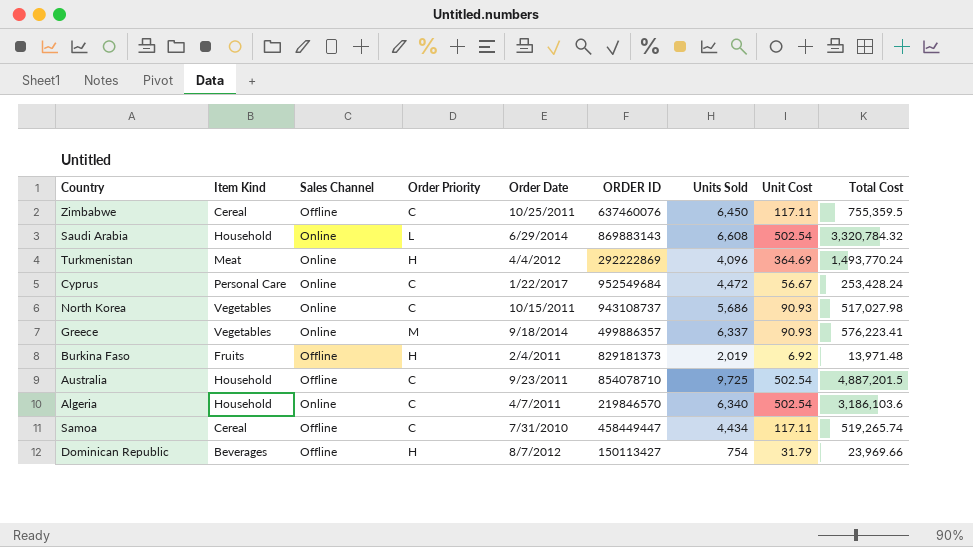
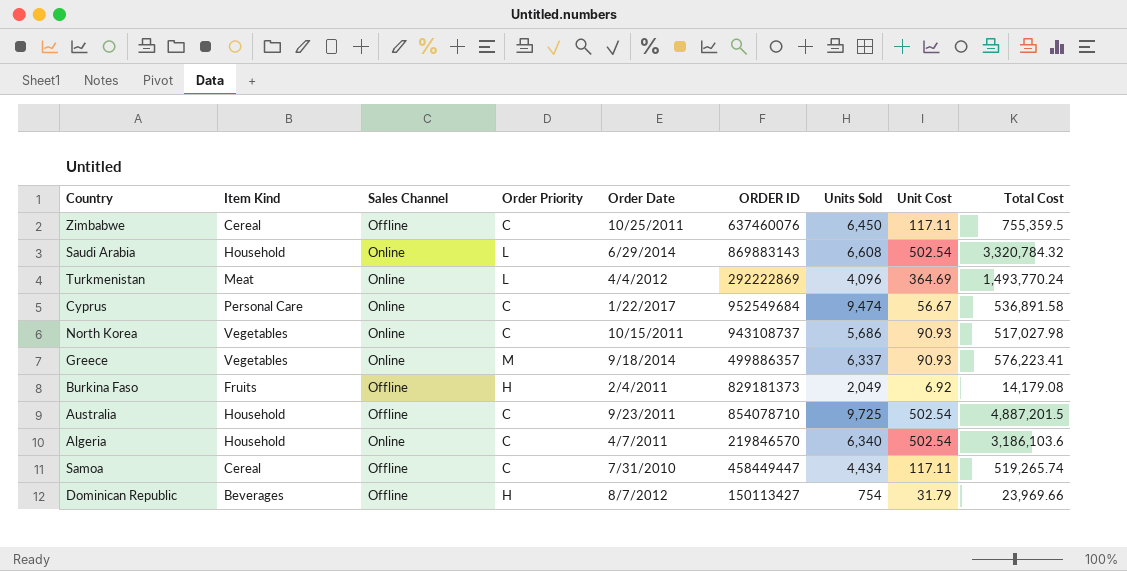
Turkmenistan | Order Priority: H -> L
Cyprus | Units Sold: 4,472 -> 9,474
Cyprus | Total Cost: 253,428.24 -> 536,891.58
Burkina Faso | Units Sold: 2,019 -> 2,049
Burkina Faso | Total Cost: 13,971.48 -> 14,179.08

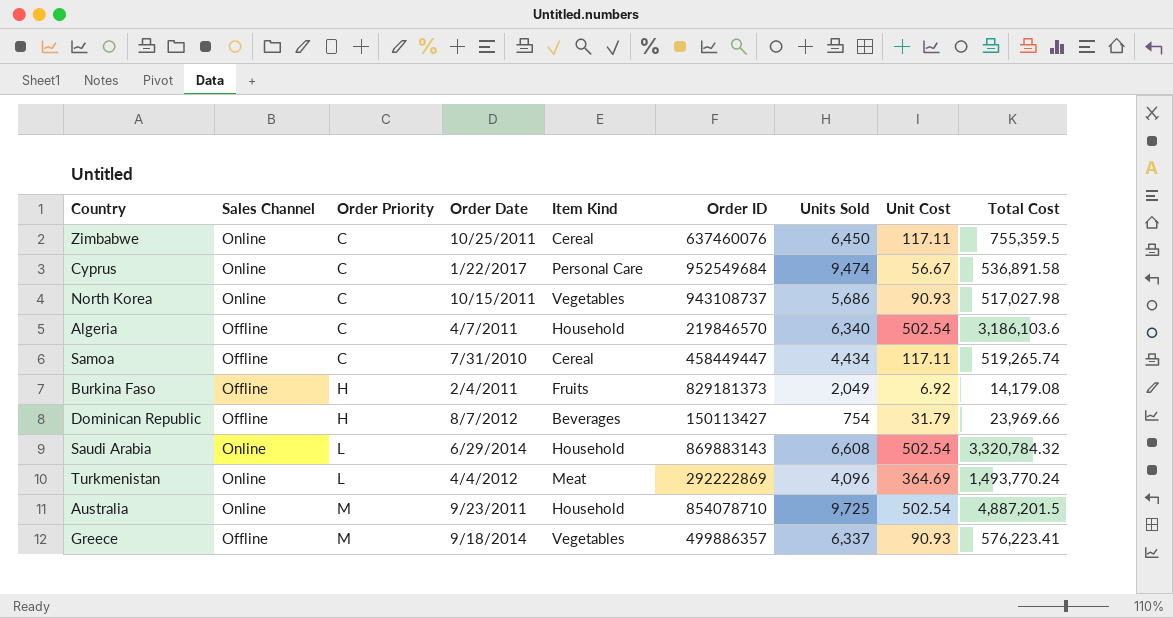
row order: none -> Order Priority ascending
column Item Kind | position: 2 -> 5
column name: ORDER ID -> Order ID
Zimbabwe | Sales Channel: Offline -> Online
Algeria | Sales Channel: Online -> Offline
Australia | Sales Channel: Offline -> Online
Australia | Order Priority: C -> M
Greece | Sales Channel: Online -> Offline

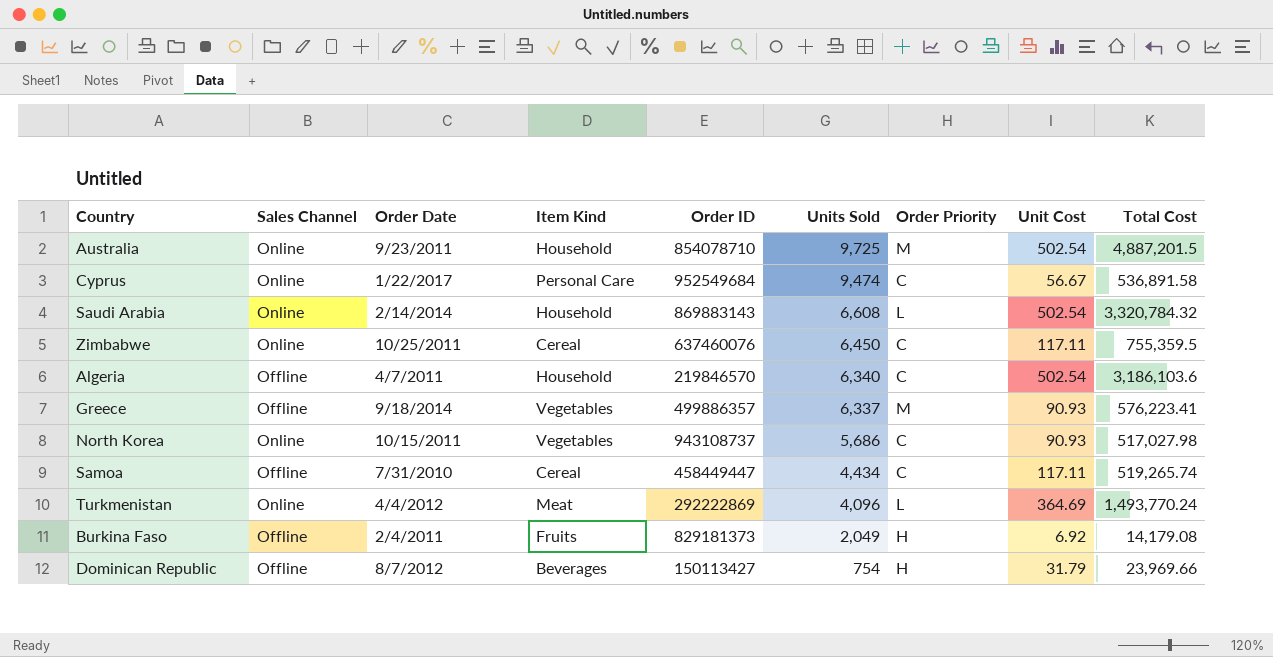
row order: Order Priority ascending -> Units Sold descending
column Order Priority | position: 3 -> 7
Saudi Arabia | Order Date: 6/29/2014 -> 2/14/2014

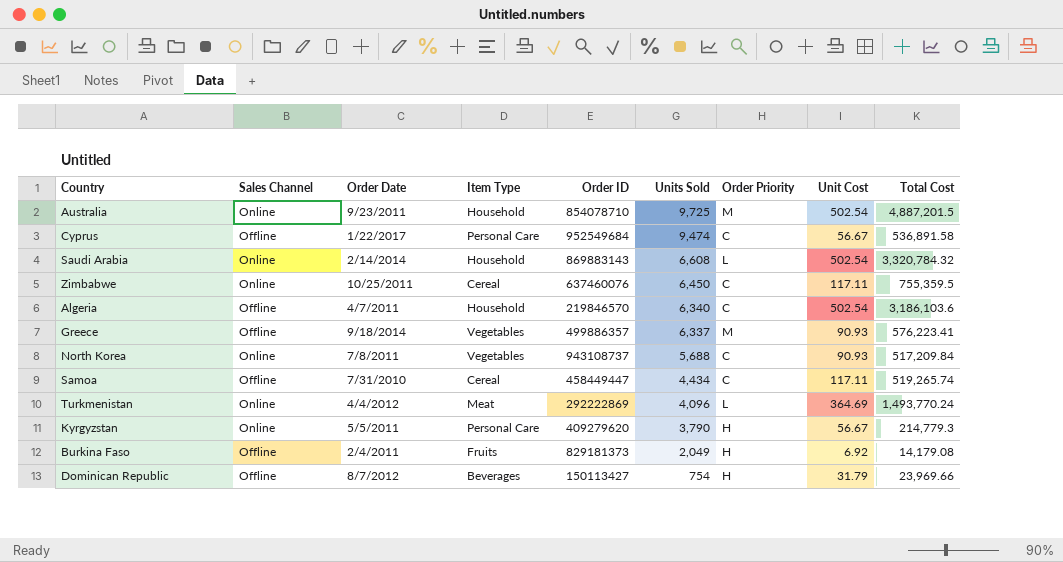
column name: Item Kind -> Item Type
Cyprus | Sales Channel: Online -> Offline
North Korea | Order Date: 10/15/2011 -> 7/8/2011
North Korea | Units Sold: 5,686 -> 5,688
North Korea | Total Cost: 517,027.98 -> 517,209.84
row Kyrgyzstan: none -> Online | 5/5/2011 | Personal Care | 409279620 | 3,790 | H | 56.67 | 214,779.3

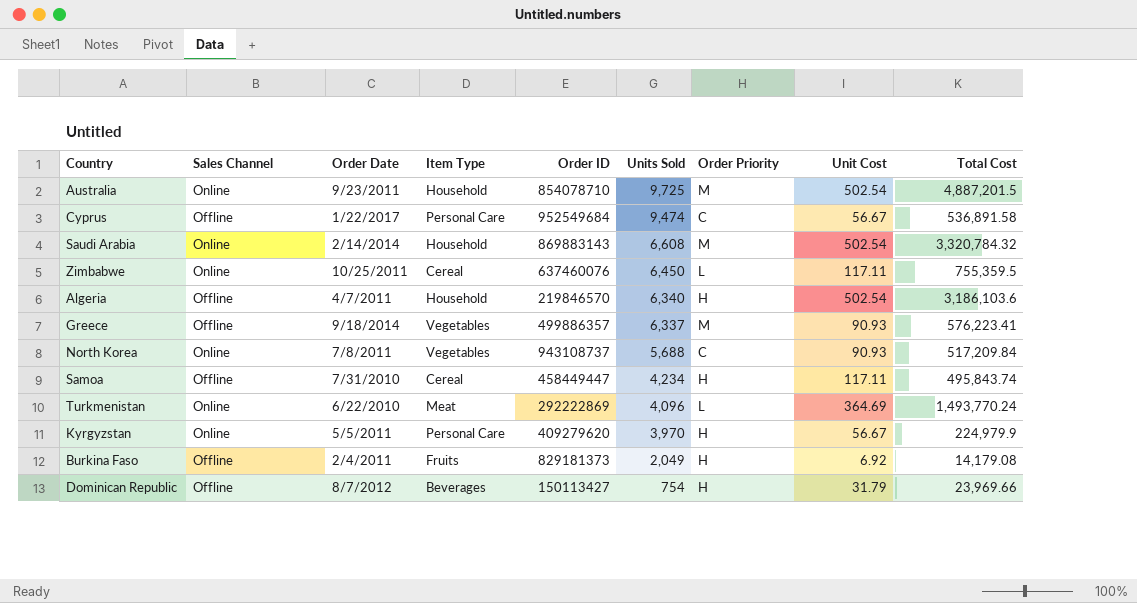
Saudi Arabia | Order Priority: L -> M
Zimbabwe | Order Priority: C -> L
Algeria | Order Priority: C -> H
Samoa | Units Sold: 4,434 -> 4,234
Samoa | Order Priority: C -> H
Samoa | Total Cost: 519,265.74 -> 495,843.74
Turkmenistan | Order Date: 4/4/2012 -> 6/22/2010
Kyrgyzstan | Units Sold: 3,790 -> 3,970
Kyrgyzstan | Total Cost: 214,779.3 -> 224,979.9

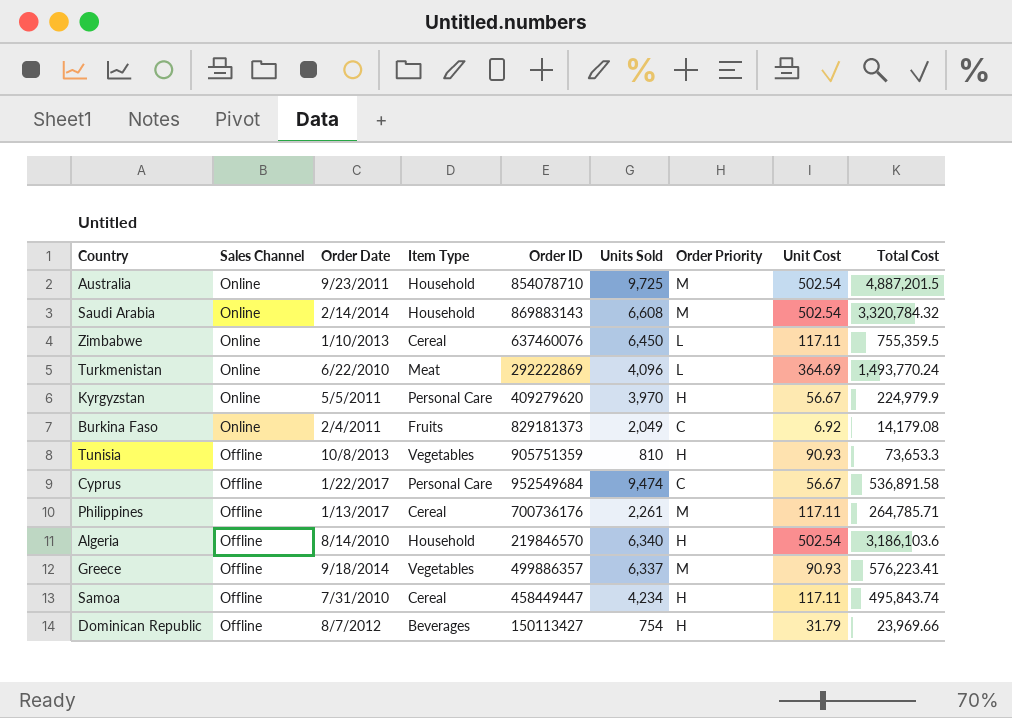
row order: Units Sold descending -> Sales Channel descending
row North Korea: Online | 7/8/2011 | Vegetables | 943108737 | 5,688 | C | 90.93 | 517,209.84 -> none
Zimbabwe | Order Date: 10/25/2011 -> 1/10/2013
Burkina Faso | Sales Channel: Offline -> Online
Burkina Faso | Order Priority: H -> C
row Tunisia: none -> Offline | 10/8/2013 | Vegetables | 905751359 | 810 | H | 90.93 | 73,653.3
row Philippines: none -> Offline | 1/13/2017 | Cereal | 700736176 | 2,261 | M | 117.11 | 264,785.71
Algeria | Order Date: 4/7/2011 -> 8/14/2010

